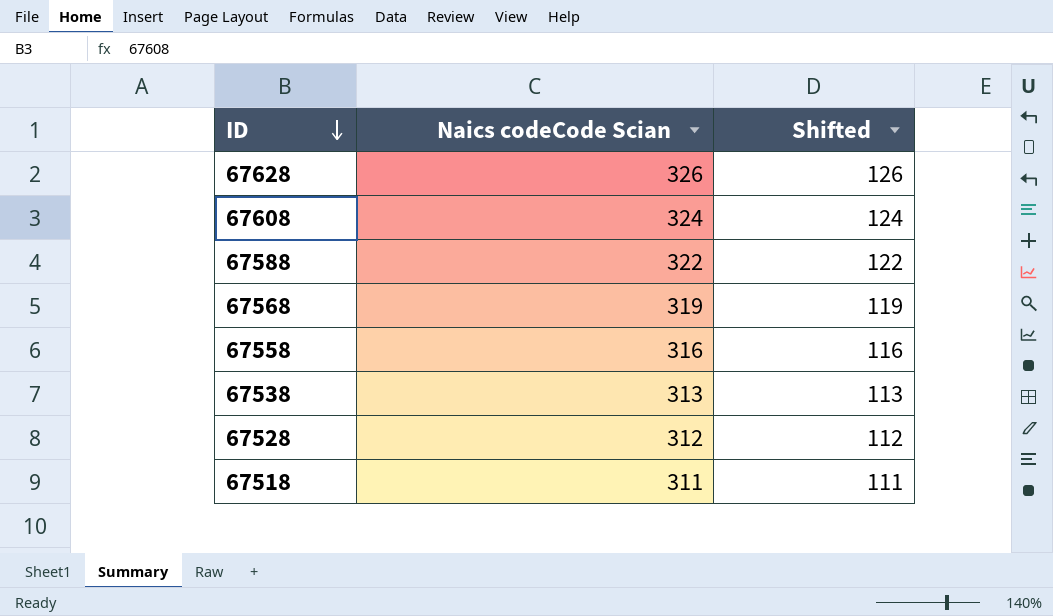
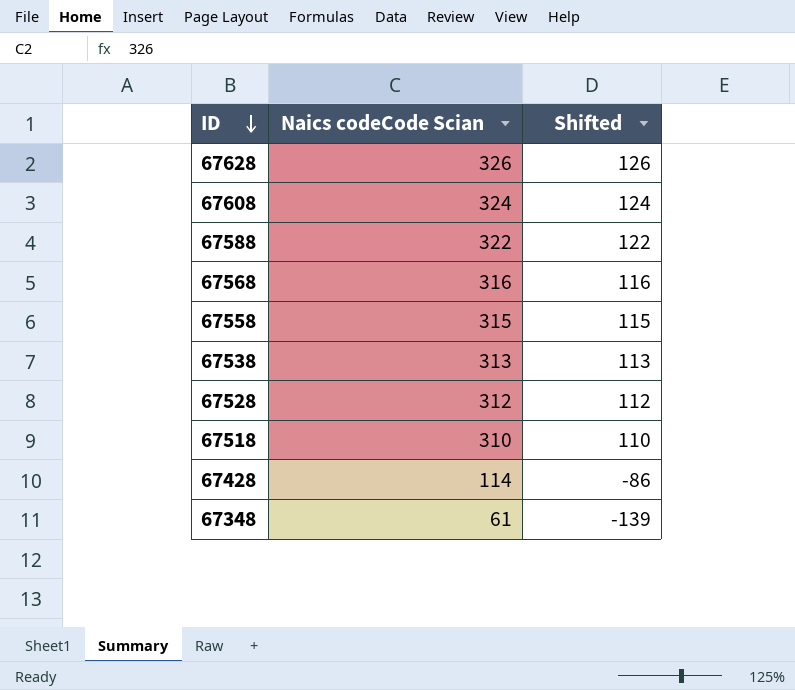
67568 | Naics codeCode Scian: 319 -> 316
67568 | Shifted: 119 -> 116
67558 | Naics codeCode Scian: 316 -> 315
67558 | Shifted: 116 -> 115
67518 | Naics codeCode Scian: 311 -> 310
67518 | Shifted: 111 -> 110
row 67428: none -> 114 | -86
row 67348: none -> 61 | -139

